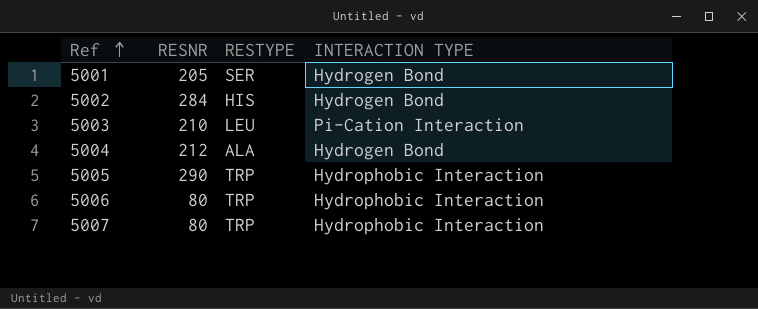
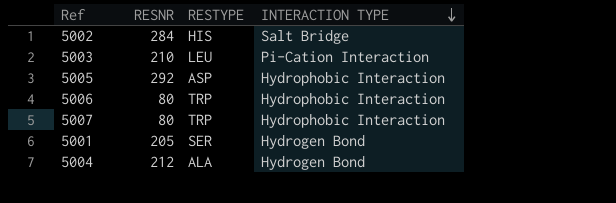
row order: Ref ascending -> INTERACTION TYPE descending
5002 | INTERACTION TYPE: Hydrogen Bond -> Salt Bridge
5005 | RESNR: 290 -> 292
5005 | RESTYPE: TRP -> ASP

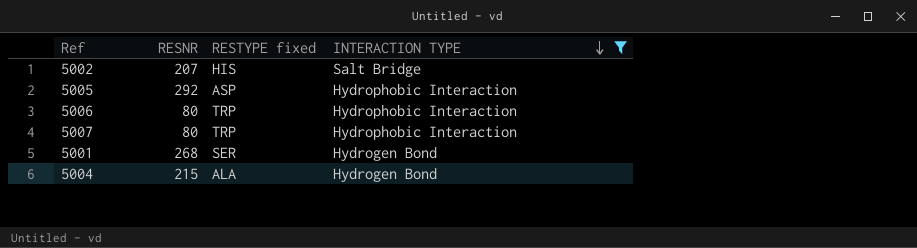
filter: none -> INTERACTION TYPE != Pi-Cation Interaction
column name: RESTYPE -> RESTYPE fixed
5002 | RESNR: 284 -> 207
5001 | RESNR: 205 -> 268
5004 | RESNR: 212 -> 215

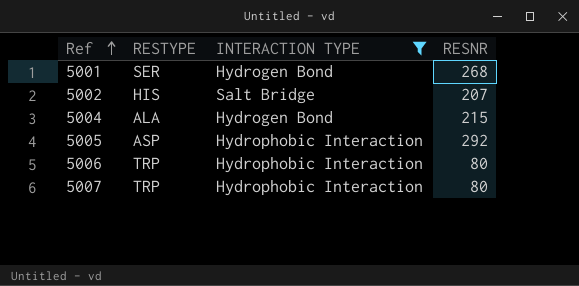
row order: INTERACTION TYPE descending -> Ref ascending
column name: RESTYPE fixed -> RESTYPE
column RESNR | position: 2 -> 4

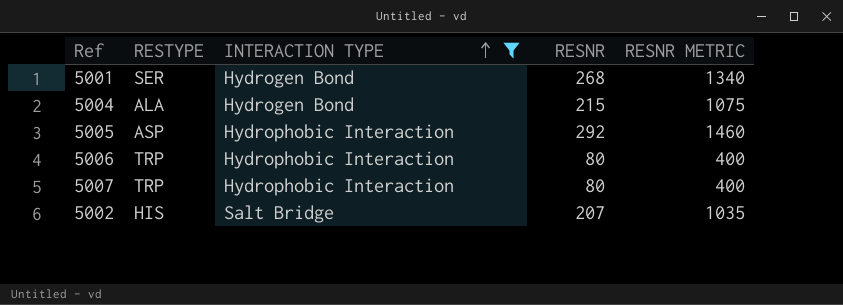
row order: Ref ascending -> INTERACTION TYPE ascending
column RESNR METRIC | formula: none -> [RESNR] * 5

